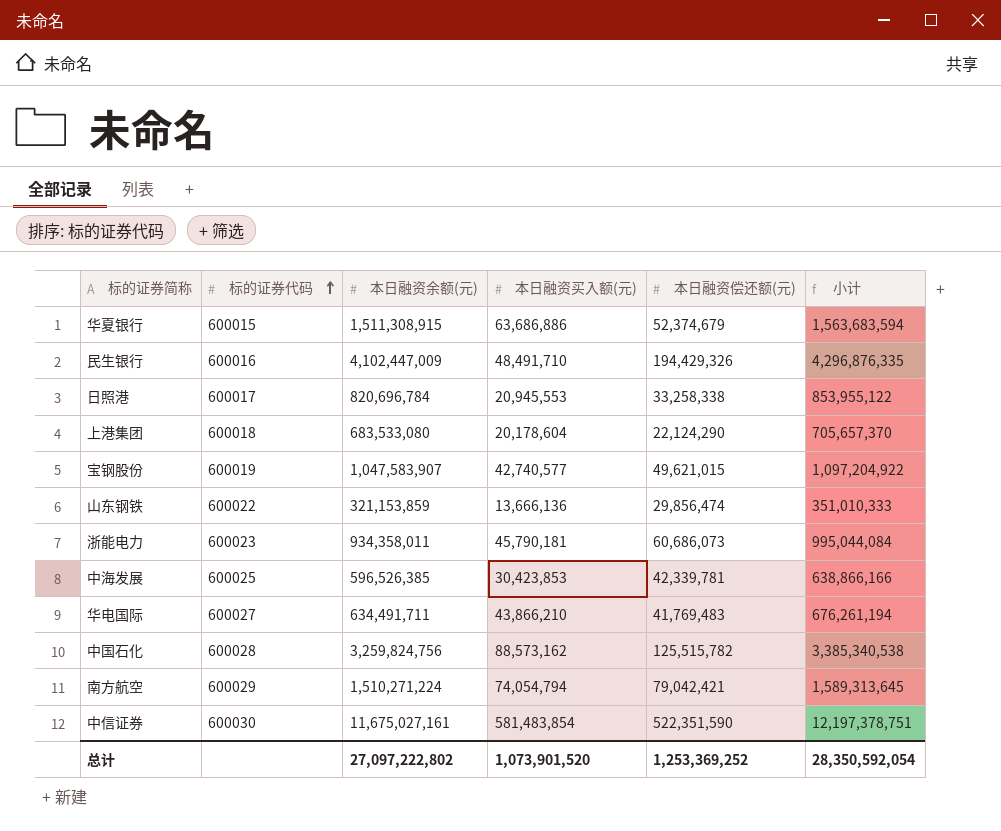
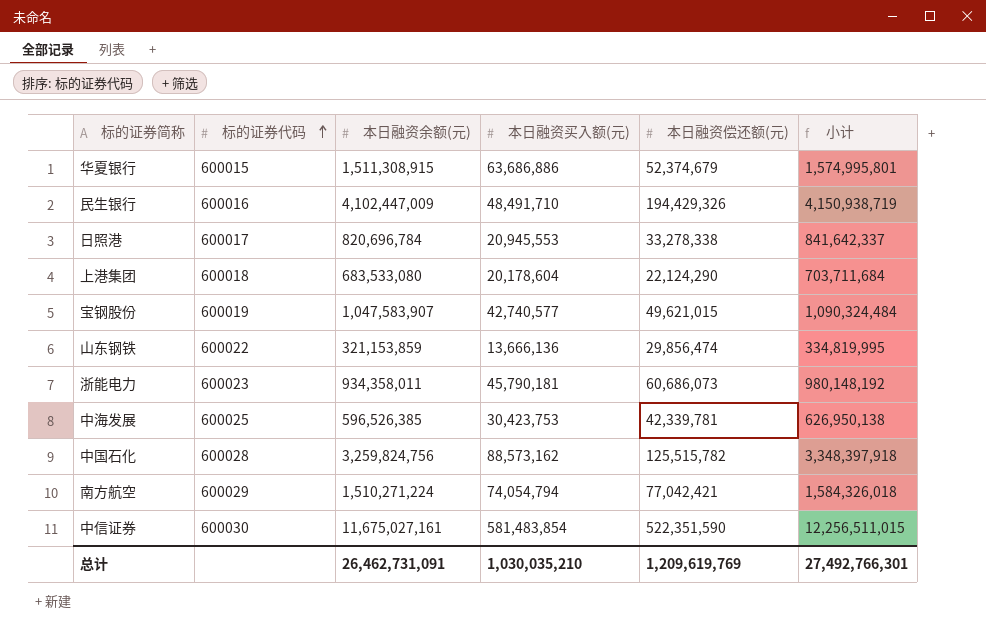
column 小计 | formula: [本日融资余额(元)] + [本日融资偿还额(元)] -> [本日融资余额(元)] + [本日融资买入额(元)]
row 华电国际: 600027 | 634,491,711 | 43,866,210 | 41,769,483 | 676,261,194 -> none
日照港 | 本日融资偿还额(元): 33,258,338 -> 33,278,338
中海发展 | 本日融资买入额(元): 30,423,853 -> 30,423,753
南方航空 | 本日融资偿还额(元): 79,042,421 -> 77,042,421
总计 | 本日融资余额(元): 27,097,222,802 -> 26,462,731,091
总计 | 本日融资买入额(元): 1,073,901,520 -> 1,030,035,210
总计 | 本日融资偿还额(元): 1,253,369,252 -> 1,209,619,769
总计 | 小计: 28,350,592,054 -> 27,492,766,301

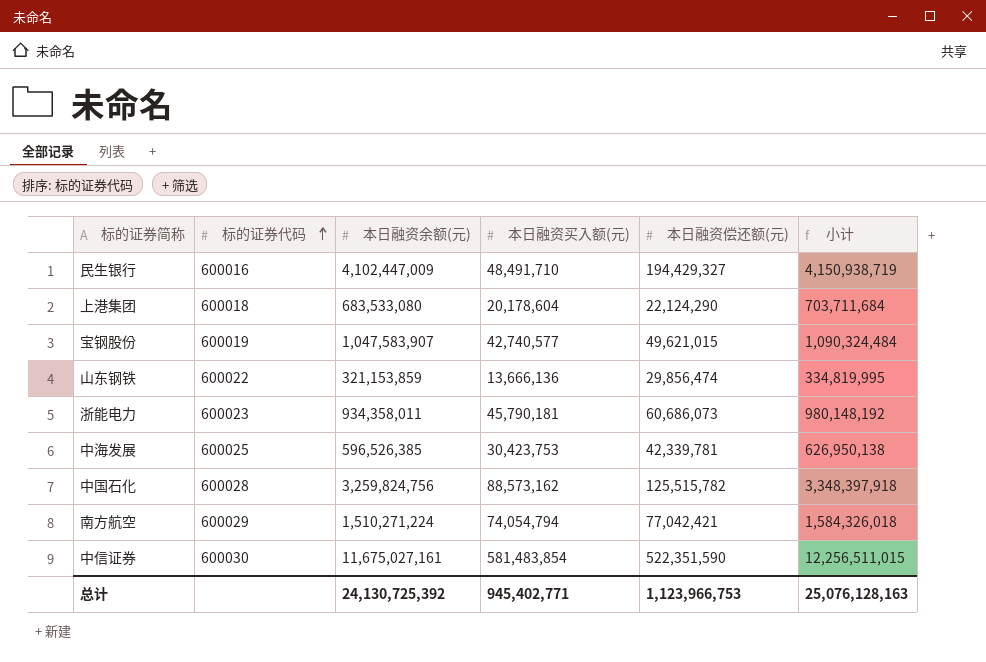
row 华夏银行: 600015 | 1,511,308,915 | 63,686,886 | 52,374,679 | 1,574,995,801 -> none
row 日照港: 600017 | 820,696,784 | 20,945,553 | 33,278,338 | 841,642,337 -> none
民生银行 | 本日融资偿还额(元): 194,429,326 -> 194,429,327
总计 | 本日融资余额(元): 26,462,731,091 -> 24,130,725,392
总计 | 本日融资买入额(元): 1,030,035,210 -> 945,402,771
总计 | 本日融资偿还额(元): 1,209,619,769 -> 1,123,966,753
总计 | 小计: 27,492,766,301 -> 25,076,128,163

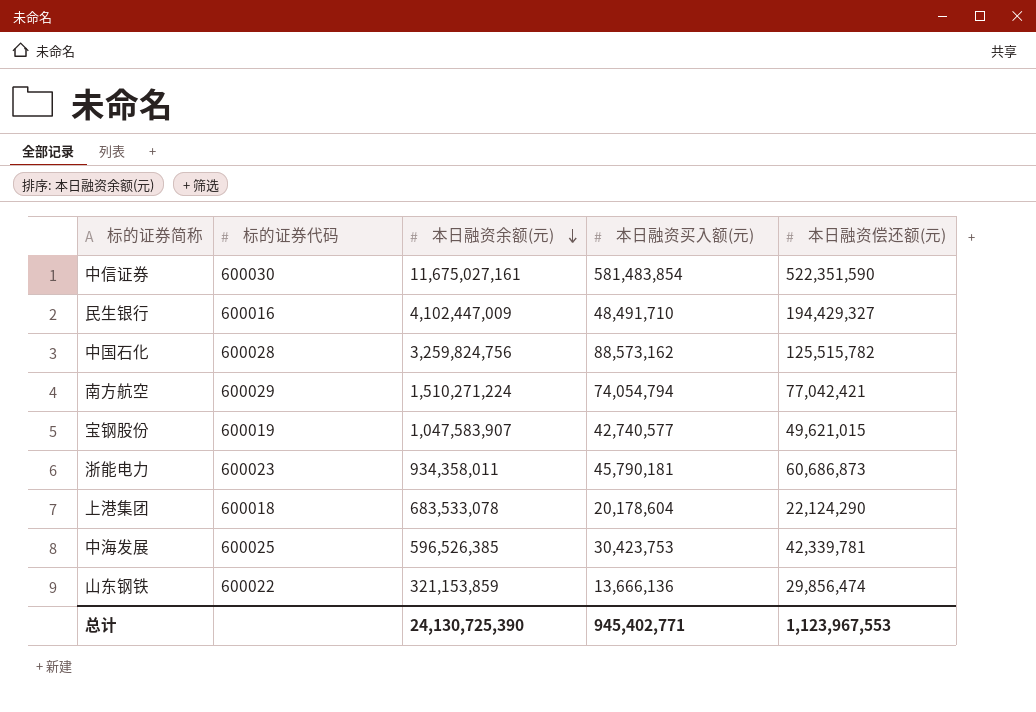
row order: 标的证券代码 ascending -> 本日融资余额(元) descending
column 小计 | formula: [本日融资余额(元)] + [本日融资买入额(元)] -> none
浙能电力 | 本日融资偿还额(元): 60,686,073 -> 60,686,873
上港集团 | 本日融资余额(元): 683,533,080 -> 683,533,078
总计 | 本日融资余额(元): 24,130,725,392 -> 24,130,725,390
总计 | 本日融资偿还额(元): 1,123,966,753 -> 1,123,967,553

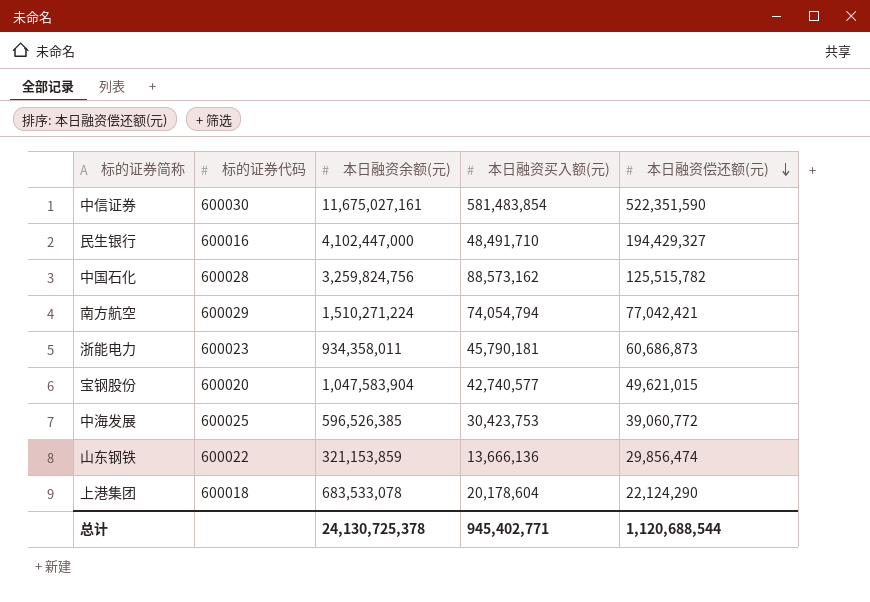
row order: 本日融资余额(元) descending -> 本日融资偿还额(元) descending
民生银行 | 本日融资余额(元): 4,102,447,009 -> 4,102,447,000
宝钢股份 | 标的证券代码: 600019 -> 600020
宝钢股份 | 本日融资余额(元): 1,047,583,907 -> 1,047,583,904
中海发展 | 本日融资偿还额(元): 42,339,781 -> 39,060,772
总计 | 本日融资余额(元): 24,130,725,390 -> 24,130,725,378
总计 | 本日融资偿还额(元): 1,123,967,553 -> 1,120,688,544

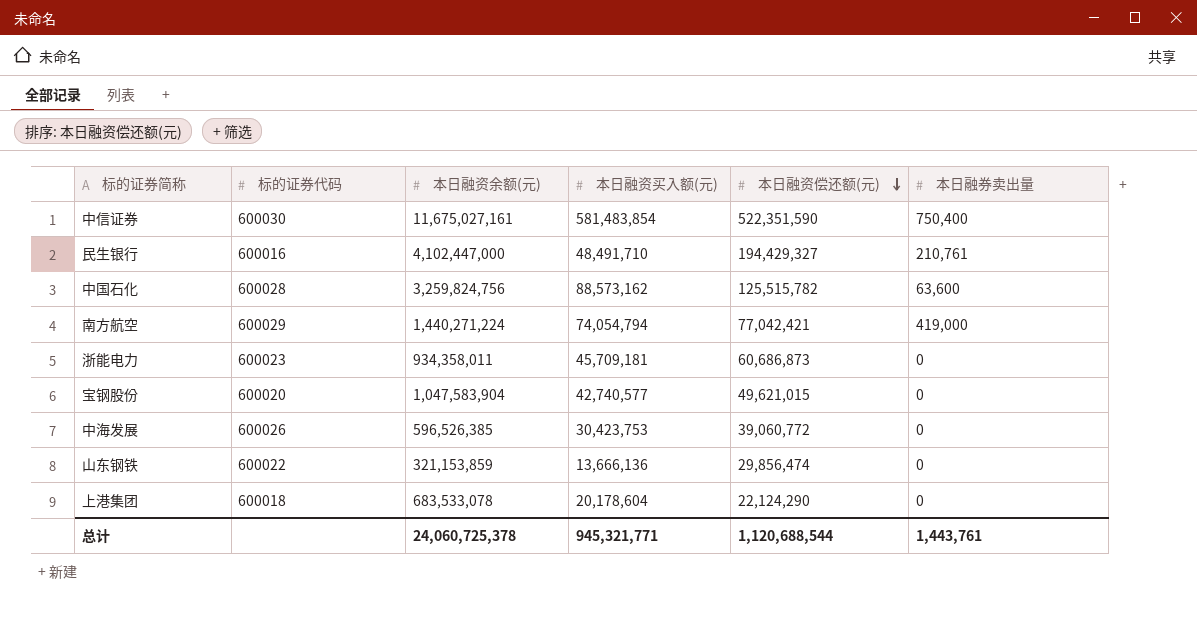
column 本日融券卖出量 | position: none -> 6
南方航空 | 本日融资余额(元): 1,510,271,224 -> 1,440,271,224
浙能电力 | 本日融资买入额(元): 45,790,181 -> 45,709,181
中海发展 | 标的证券代码: 600025 -> 600026
总计 | 本日融资余额(元): 24,130,725,378 -> 24,060,725,378
总计 | 本日融资买入额(元): 945,402,771 -> 945,321,771

